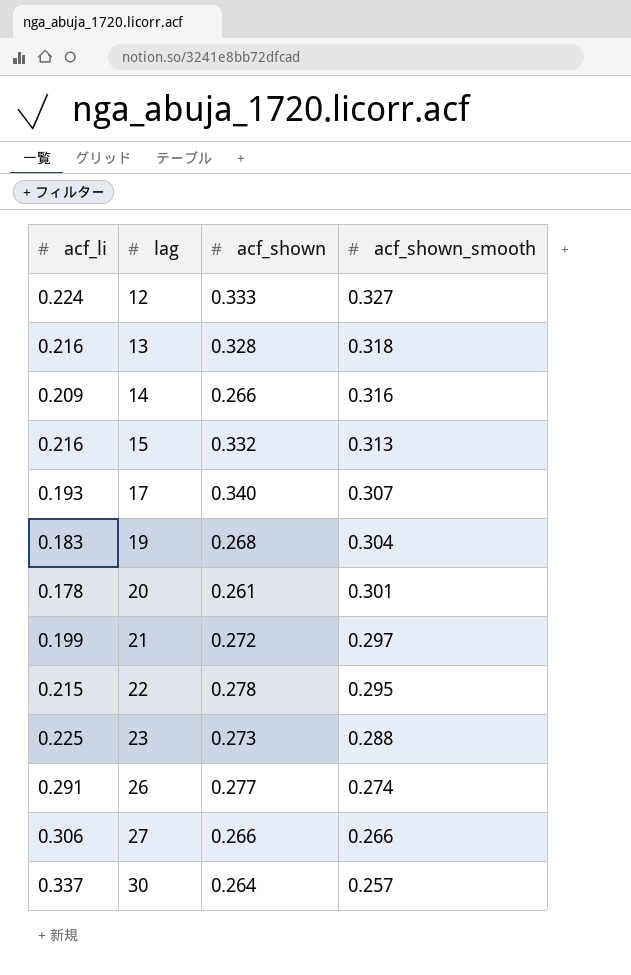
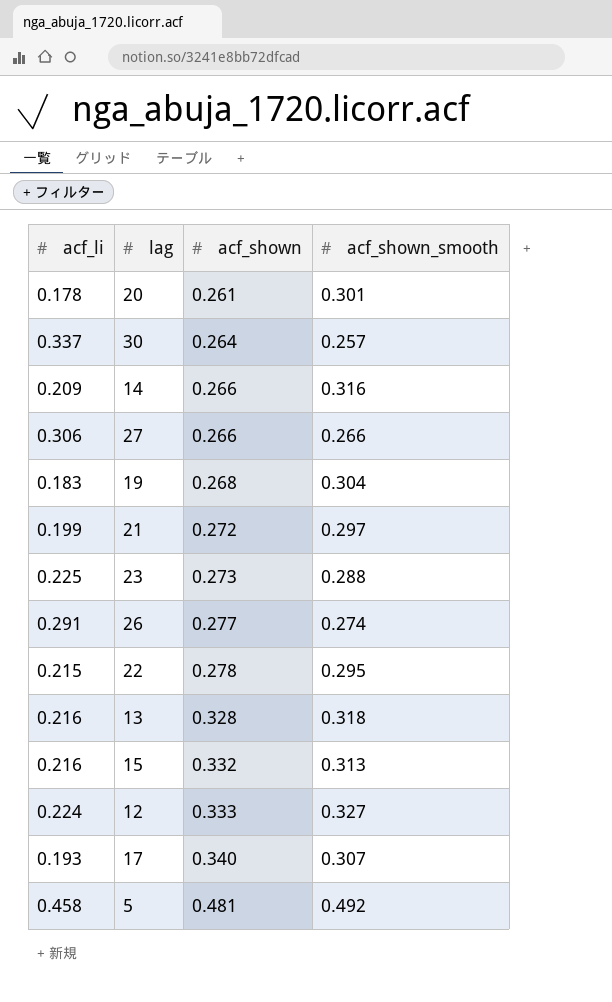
row order: lag ascending -> acf_shown ascending
row 5: none -> 0.458 | 0.481 | 0.492

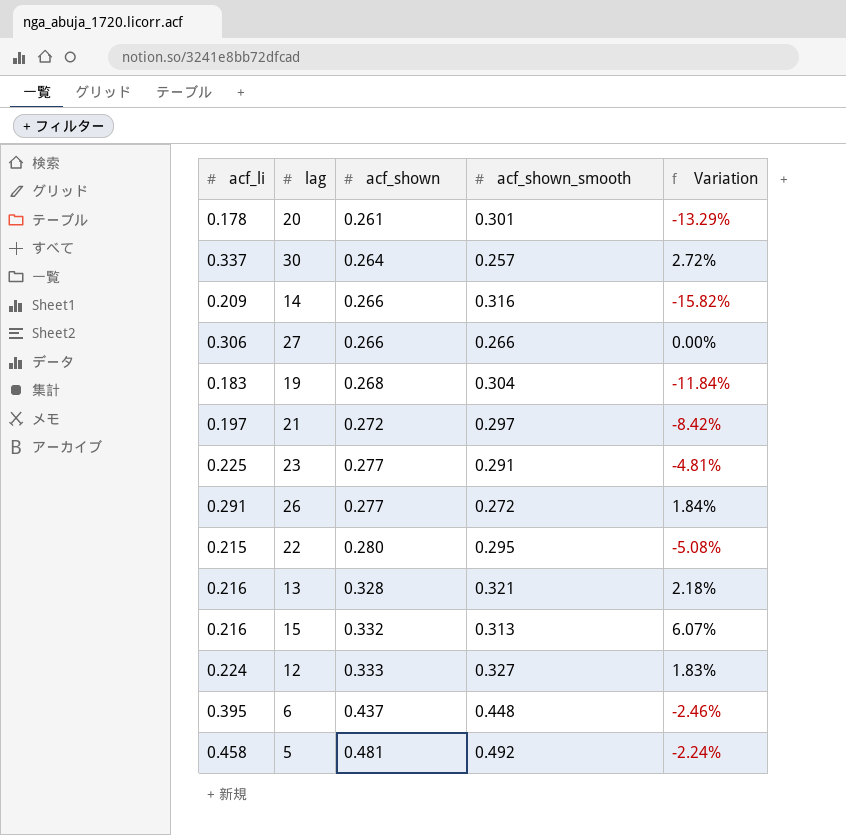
column Variation | formula: none -> ([acf_shown] - [acf_shown_smooth]) / [acf_shown_smooth]
row 17: 0.193 | 0.340 | 0.307 -> none
21 | acf_li: 0.199 -> 0.197
23 | acf_shown: 0.273 -> 0.277
23 | acf_shown_smooth: 0.288 -> 0.291
26 | acf_shown_smooth: 0.274 -> 0.272
22 | acf_shown: 0.278 -> 0.280
13 | acf_shown_smooth: 0.318 -> 0.321
row 6: none -> 0.395 | 0.437 | 0.448 | -2.46%

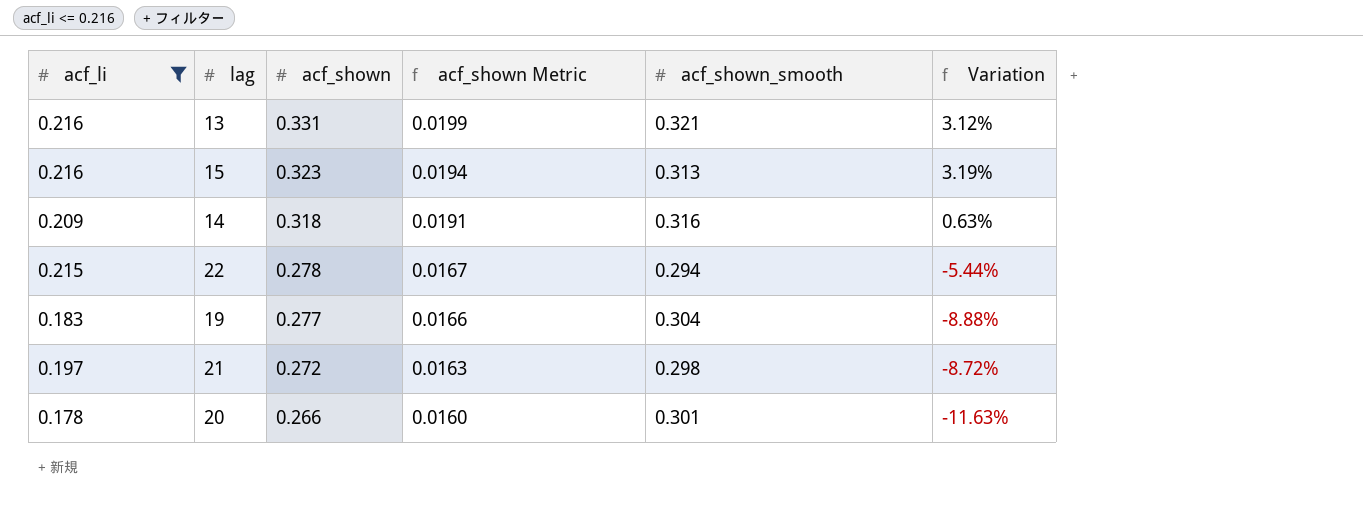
filter: none -> acf_li <= 0.216
row order: acf_shown ascending -> acf_shown descending
column acf_shown Metric | formula: none -> [acf_shown] * 0.06
13 | acf_shown: 0.328 -> 0.331
13 | Variation: 2.18% -> 3.12%
15 | acf_shown: 0.332 -> 0.323
15 | Variation: 6.07% -> 3.19%
14 | acf_shown: 0.266 -> 0.318
14 | Variation: -15.82% -> 0.63%
22 | acf_shown: 0.280 -> 0.278
22 | acf_shown_smooth: 0.295 -> 0.294
22 | Variation: -5.08% -> -5.44%
19 | acf_shown: 0.268 -> 0.277
19 | Variation: -11.84% -> -8.88%
21 | acf_shown_smooth: 0.297 -> 0.298
21 | Variation: -8.42% -> -8.72%
20 | acf_shown: 0.261 -> 0.266
20 | Variation: -13.29% -> -11.63%

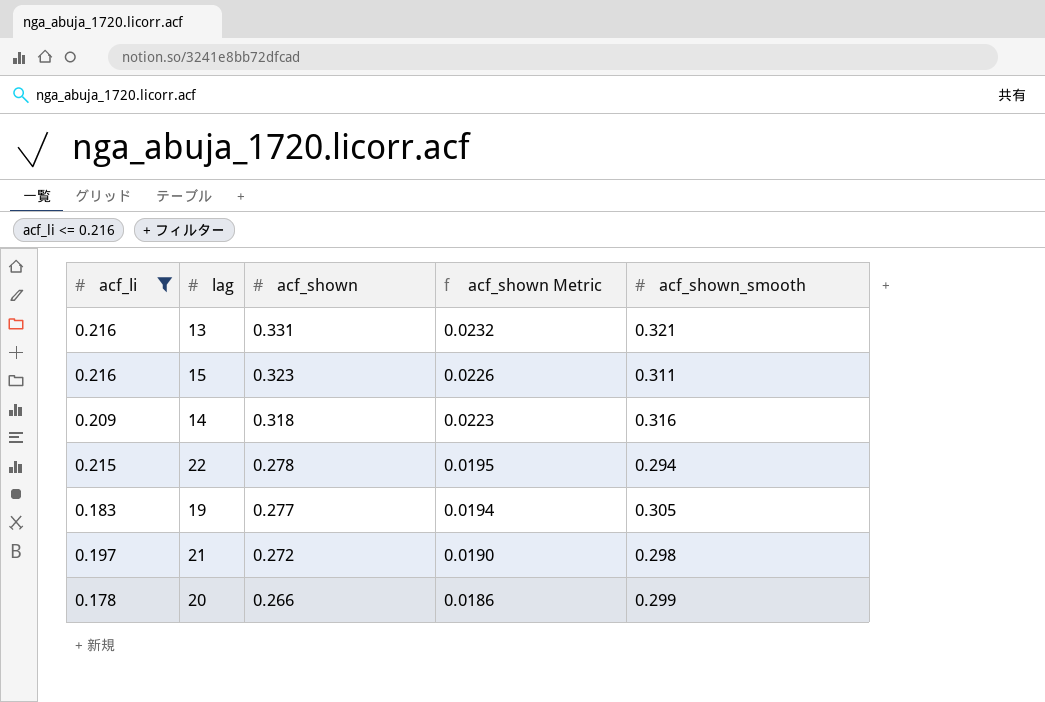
column Variation | formula: ([acf_shown] - [acf_shown_smooth]) / [acf_shown_smooth] -> none
column acf_shown Metric | formula: [acf_shown] * 0.06 -> [acf_shown] * 0.07
15 | acf_shown_smooth: 0.313 -> 0.311
19 | acf_shown_smooth: 0.304 -> 0.305
20 | acf_shown_smooth: 0.301 -> 0.299

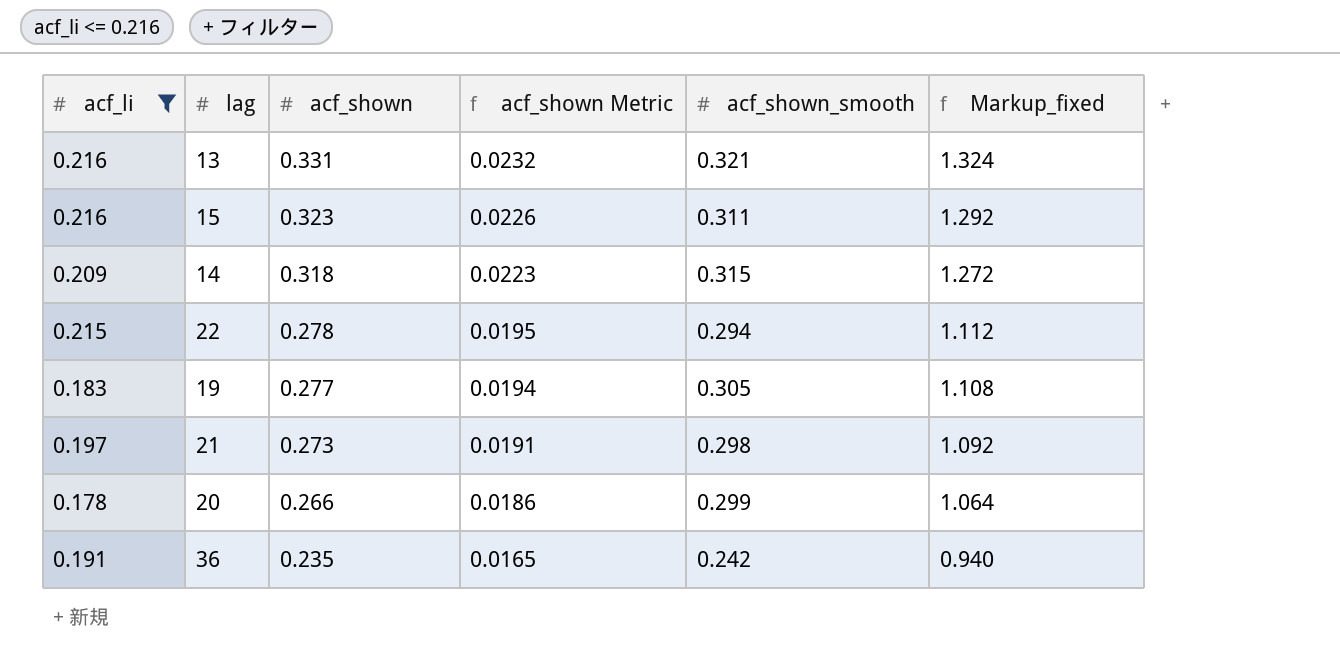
column Markup_fixed | formula: none -> [acf_shown] * 4
14 | acf_shown_smooth: 0.316 -> 0.315
21 | acf_shown: 0.272 -> 0.273
21 | acf_shown Metric: 0.0190 -> 0.0191
row 36: none -> 0.191 | 0.235 | 0.0165 | 0.242 | 0.940

